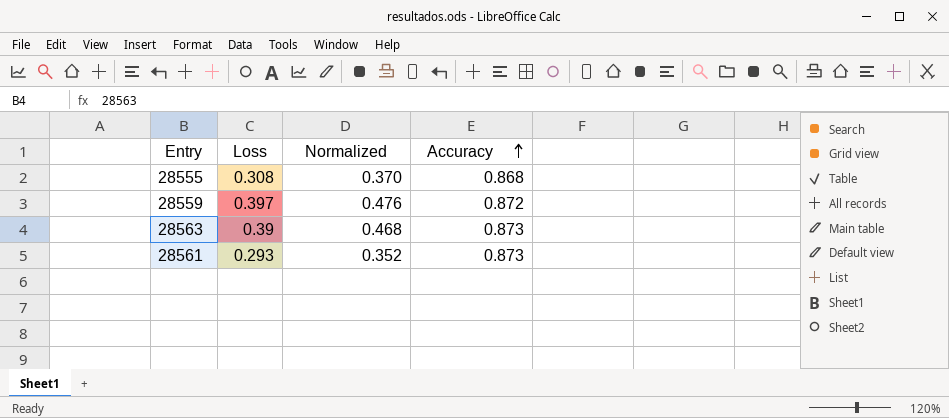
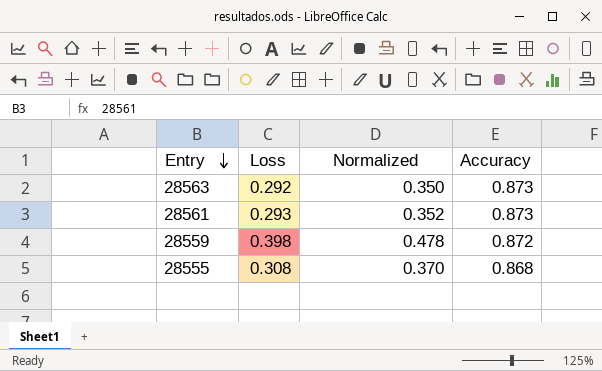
row order: Accuracy ascending -> Entry descending
28563 | Loss: 0.39 -> 0.292
28563 | Normalized: 0.468 -> 0.350
28559 | Loss: 0.397 -> 0.398
28559 | Normalized: 0.476 -> 0.478

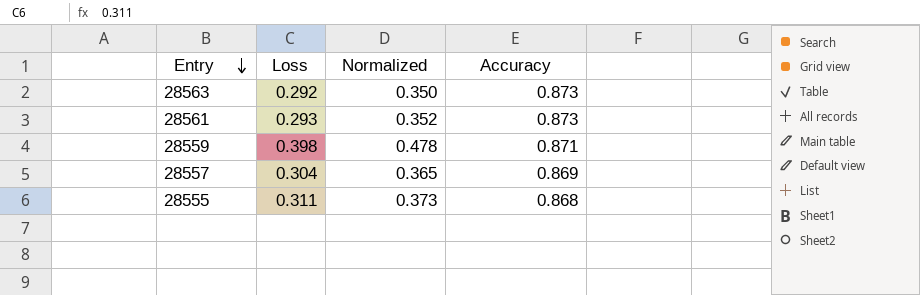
28559 | Accuracy: 0.872 -> 0.871
row 28557: none -> 0.304 | 0.365 | 0.869
28555 | Loss: 0.308 -> 0.311
28555 | Normalized: 0.370 -> 0.373

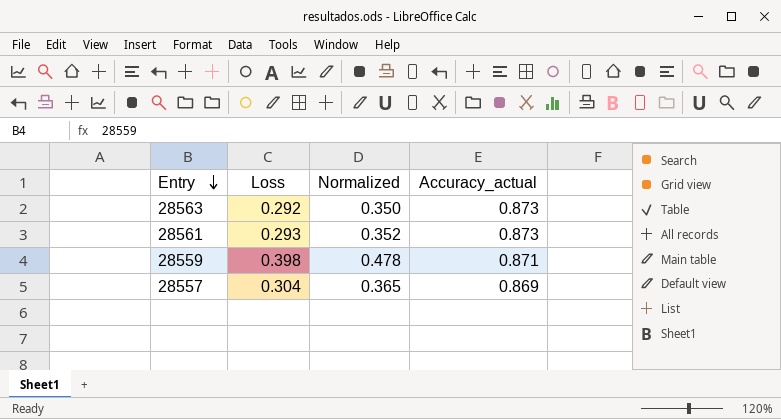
column name: Accuracy -> Accuracy_actual
row 28555: 0.311 | 0.373 | 0.868 -> none

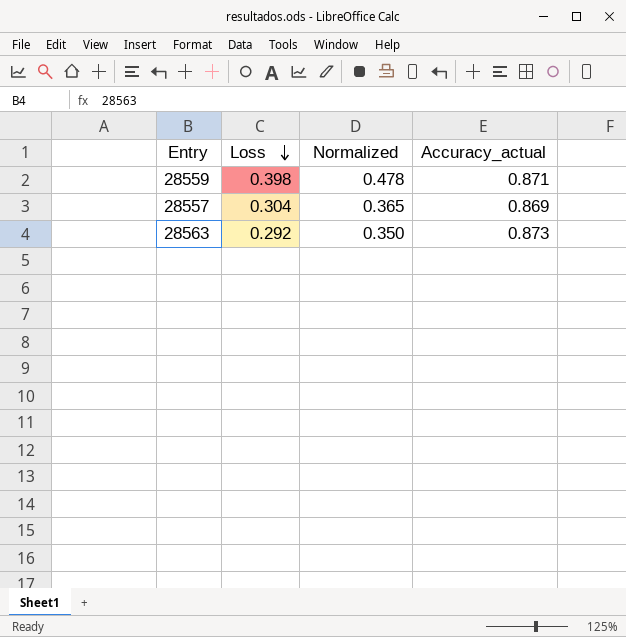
row order: Entry descending -> Loss descending
row 28561: 0.293 | 0.352 | 0.873 -> none

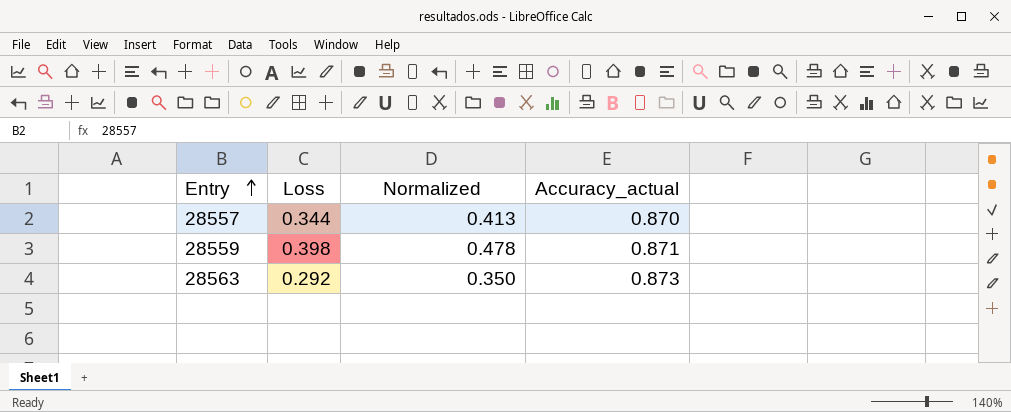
row order: Loss descending -> Entry ascending
28557 | Loss: 0.304 -> 0.344
28557 | Normalized: 0.365 -> 0.413
28557 | Accuracy_actual: 0.869 -> 0.870

